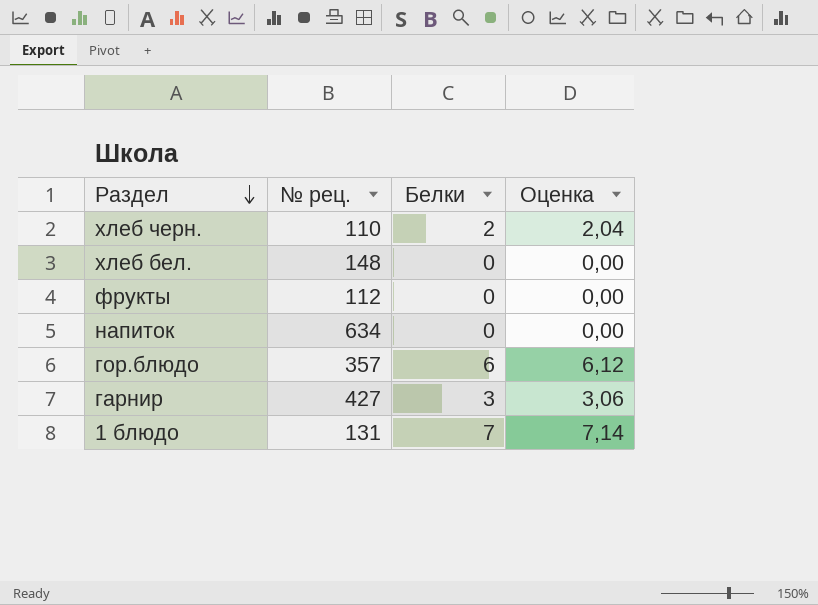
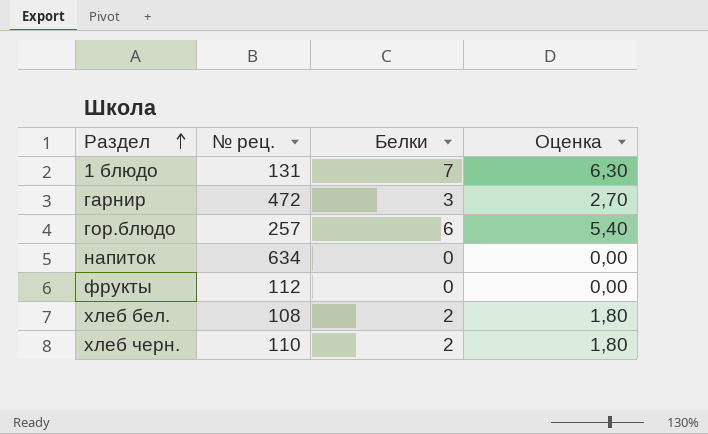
row order: Раздел descending -> Раздел ascending
column Оценка | formula: [Белки] * 1,02 -> [Белки] * 0,9
гарнир | № рец.: 427 -> 472
гор.блюдо | № рец.: 357 -> 257
хлеб бел. | № рец.: 148 -> 108
хлеб бел. | Белки: 0 -> 2

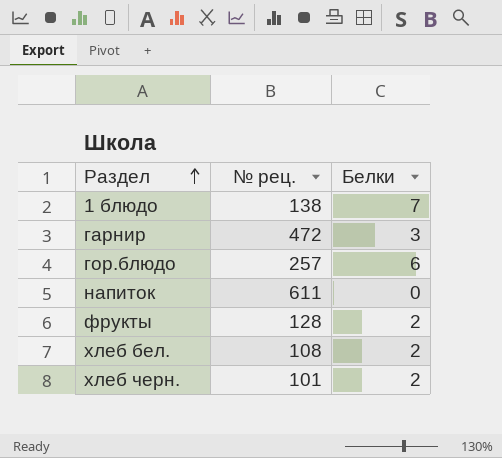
column Оценка | formula: [Белки] * 0,9 -> none
1 блюдо | № рец.: 131 -> 138
напиток | № рец.: 634 -> 611
фрукты | № рец.: 112 -> 128
фрукты | Белки: 0 -> 2
хлеб черн. | № рец.: 110 -> 101

